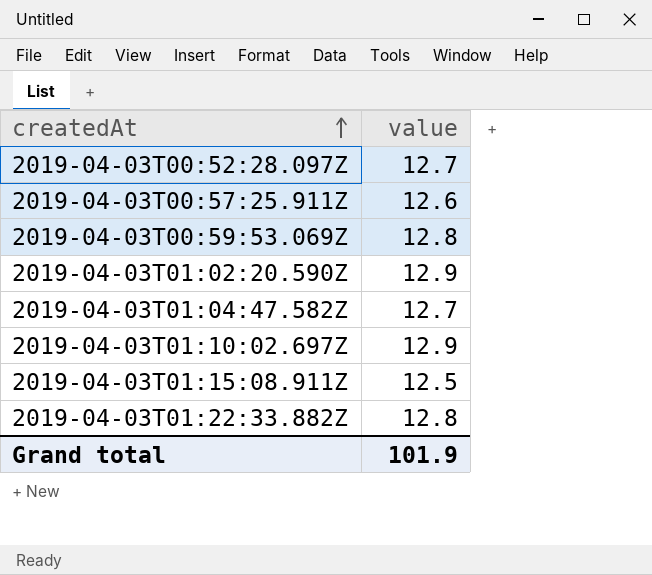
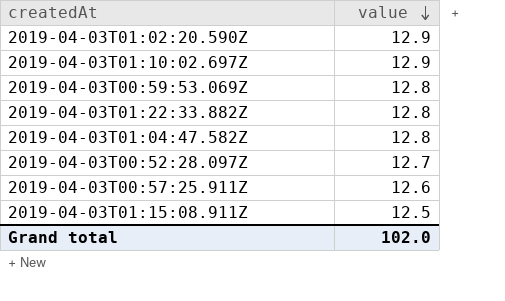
row order: createdAt ascending -> value descending
2019-04-03T01:04:47.582Z | value: 12.7 -> 12.8
Grand total | value: 101.9 -> 102.0

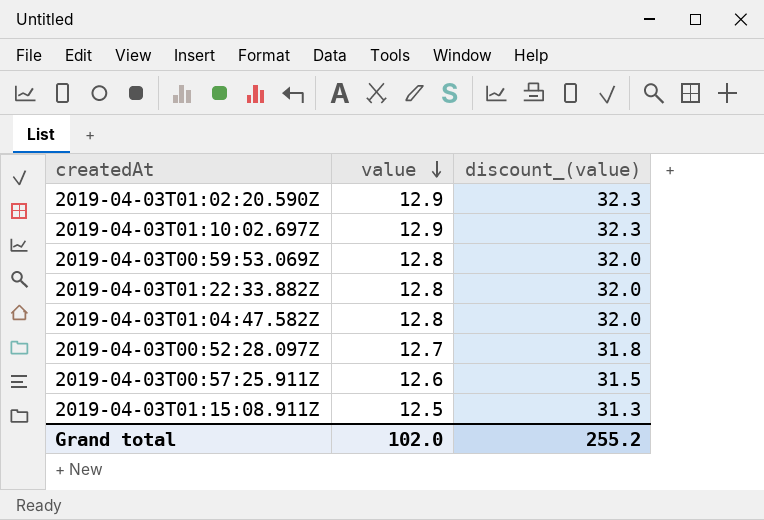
column discount_(value) | formula: none -> [value] * 2.5

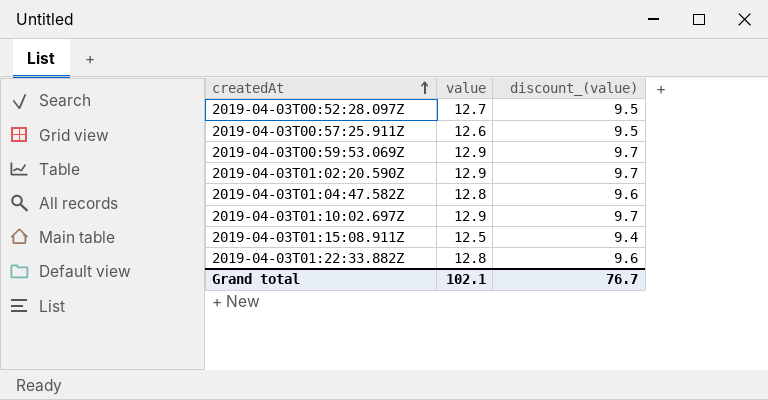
row order: value descending -> createdAt ascending
column discount_(value) | formula: [value] * 2.5 -> [value] * 0.75
2019-04-03T00:59:53.069Z | value: 12.8 -> 12.9
Grand total | value: 102.0 -> 102.1
Grand total | discount_(value): 255.2 -> 76.7

